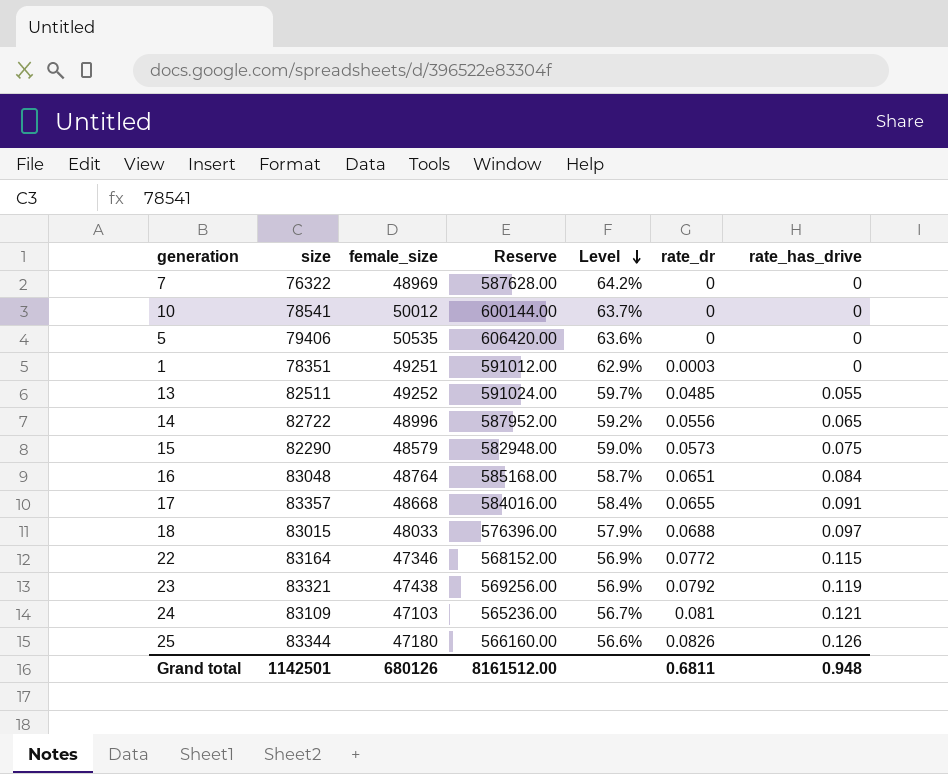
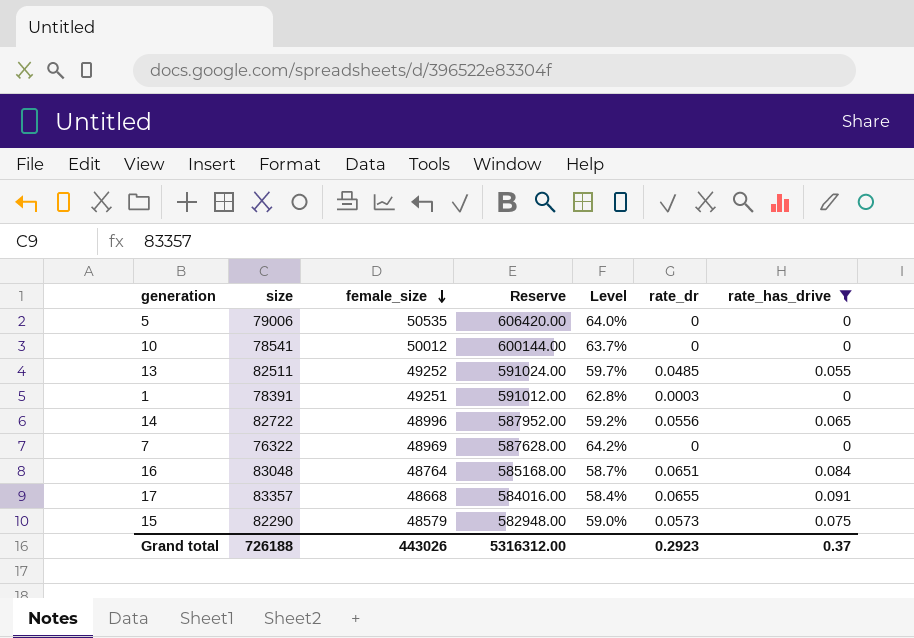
filter: none -> rate_has_drive <= 0.091
row order: Level descending -> female_size descending
5 | size: 79406 -> 79006
5 | Level: 63.6% -> 64.0%
1 | size: 78351 -> 78391
1 | Level: 62.9% -> 62.8%
Grand total | size: 1142501 -> 726188
Grand total | female_size: 680126 -> 443026
Grand total | Reserve: 8161512.00 -> 5316312.00
Grand total | rate_dr: 0.6811 -> 0.2923
Grand total | rate_has_drive: 0.948 -> 0.37

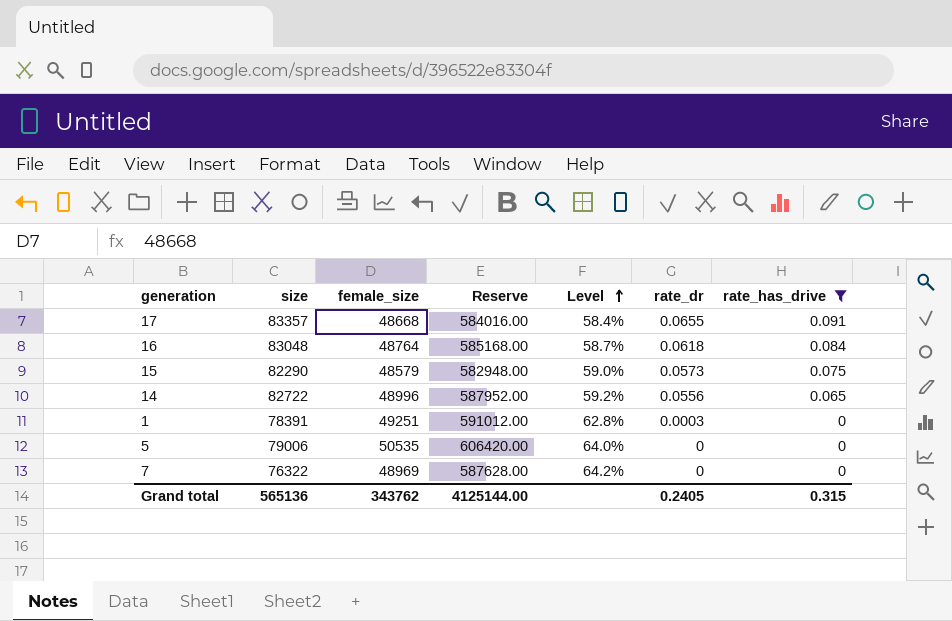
row order: female_size descending -> Level ascending
row 10: 78541 | 50012 | 600144.00 | 63.7% | 0 | 0 -> none
row 13: 82511 | 49252 | 591024.00 | 59.7% | 0.0485 | 0.055 -> none
16 | rate_dr: 0.0651 -> 0.0618
Grand total | size: 726188 -> 565136
Grand total | female_size: 443026 -> 343762
Grand total | Reserve: 5316312.00 -> 4125144.00
Grand total | rate_dr: 0.2923 -> 0.2405
Grand total | rate_has_drive: 0.37 -> 0.315

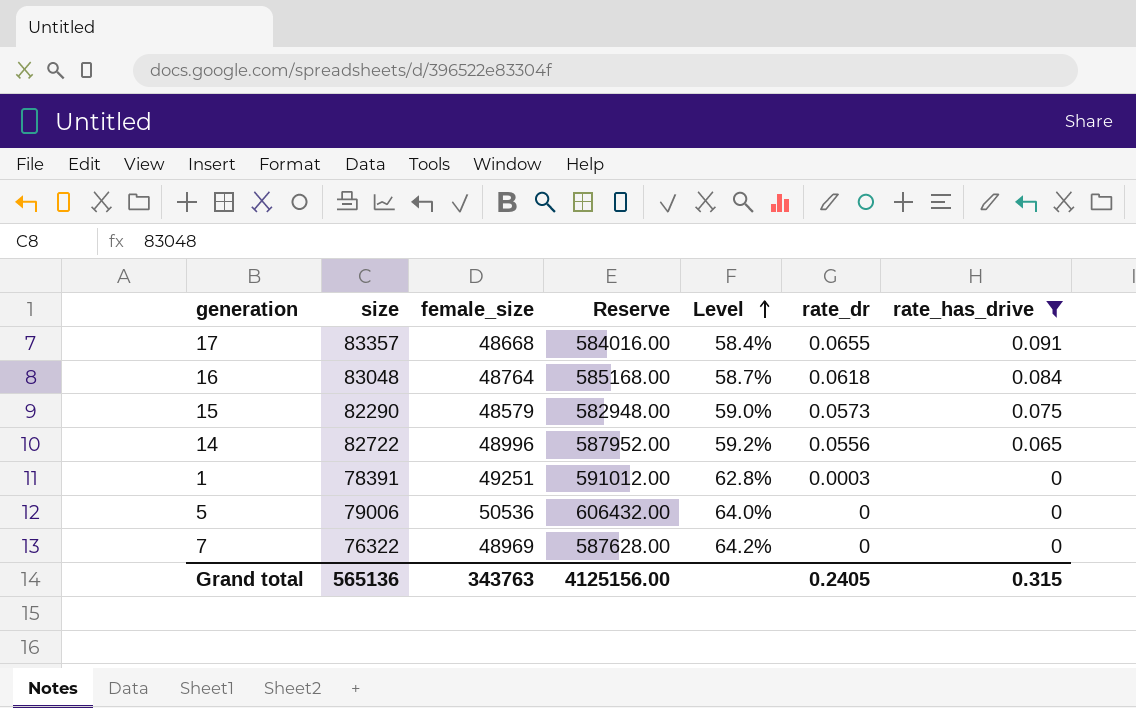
5 | female_size: 50535 -> 50536
5 | Reserve: 606420.00 -> 606432.00
Grand total | female_size: 343762 -> 343763
Grand total | Reserve: 4125144.00 -> 4125156.00

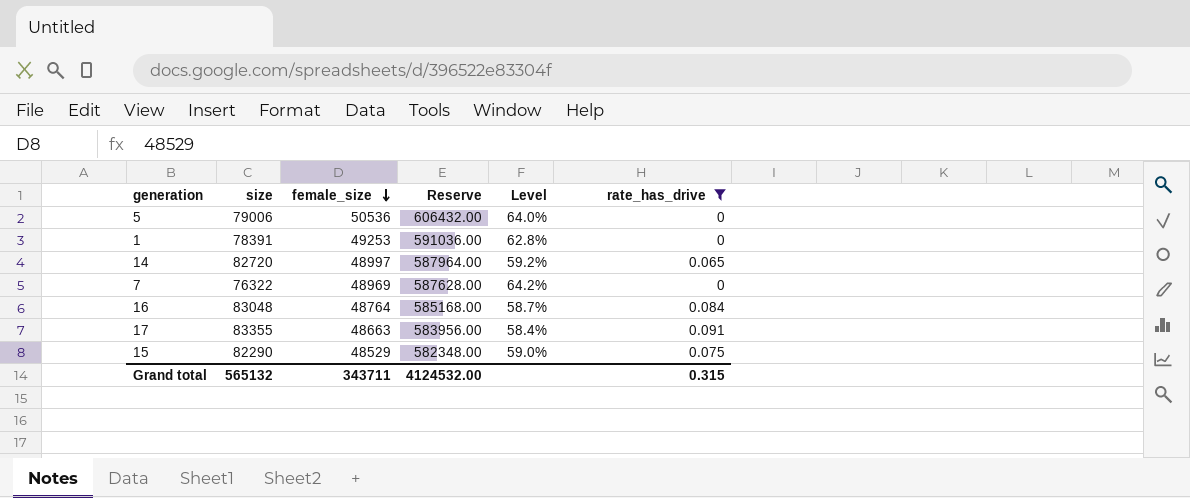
row order: Level ascending -> female_size descending
column rate_dr | position: 6 -> none
1 | female_size: 49251 -> 49253
1 | Reserve: 591012.00 -> 591036.00
14 | size: 82722 -> 82720
14 | female_size: 48996 -> 48997
14 | Reserve: 587952.00 -> 587964.00
17 | size: 83357 -> 83355
17 | female_size: 48668 -> 48663
17 | Reserve: 584016.00 -> 583956.00
15 | female_size: 48579 -> 48529
15 | Reserve: 582948.00 -> 582348.00
Grand total | size: 565136 -> 565132
Grand total | female_size: 343763 -> 343711
Grand total | Reserve: 4125156.00 -> 4124532.00

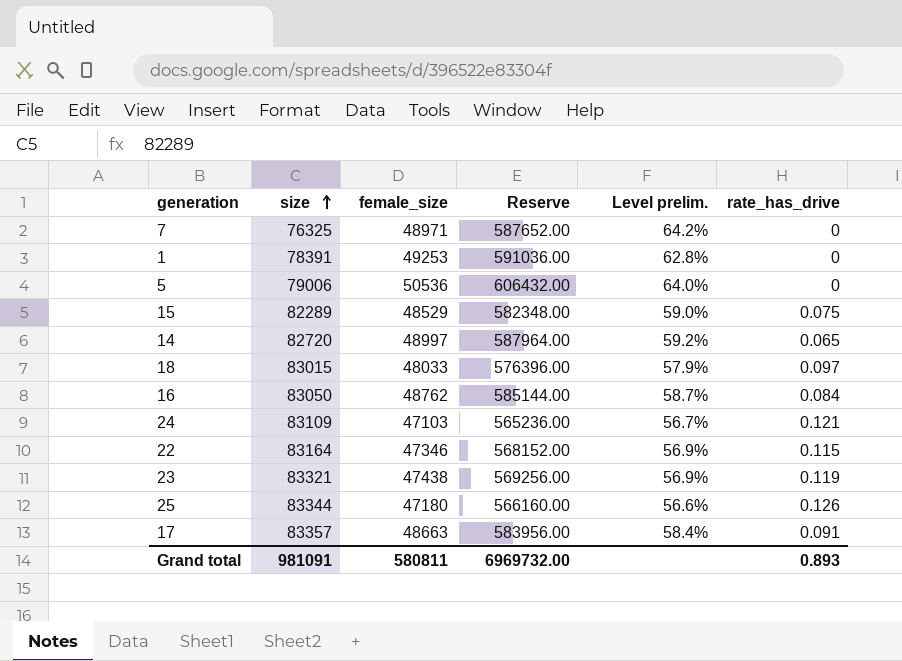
filter: rate_has_drive <= 0.091 -> none
row order: female_size descending -> size ascending
column name: Level -> Level prelim.
7 | size: 76322 -> 76325
7 | female_size: 48969 -> 48971
7 | Reserve: 587628.00 -> 587652.00
15 | size: 82290 -> 82289
16 | size: 83048 -> 83050
16 | female_size: 48764 -> 48762
16 | Reserve: 585168.00 -> 585144.00
17 | size: 83355 -> 83357
Grand total | size: 565132 -> 981091
Grand total | female_size: 343711 -> 580811
Grand total | Reserve: 4124532.00 -> 6969732.00
Grand total | rate_has_drive: 0.315 -> 0.893

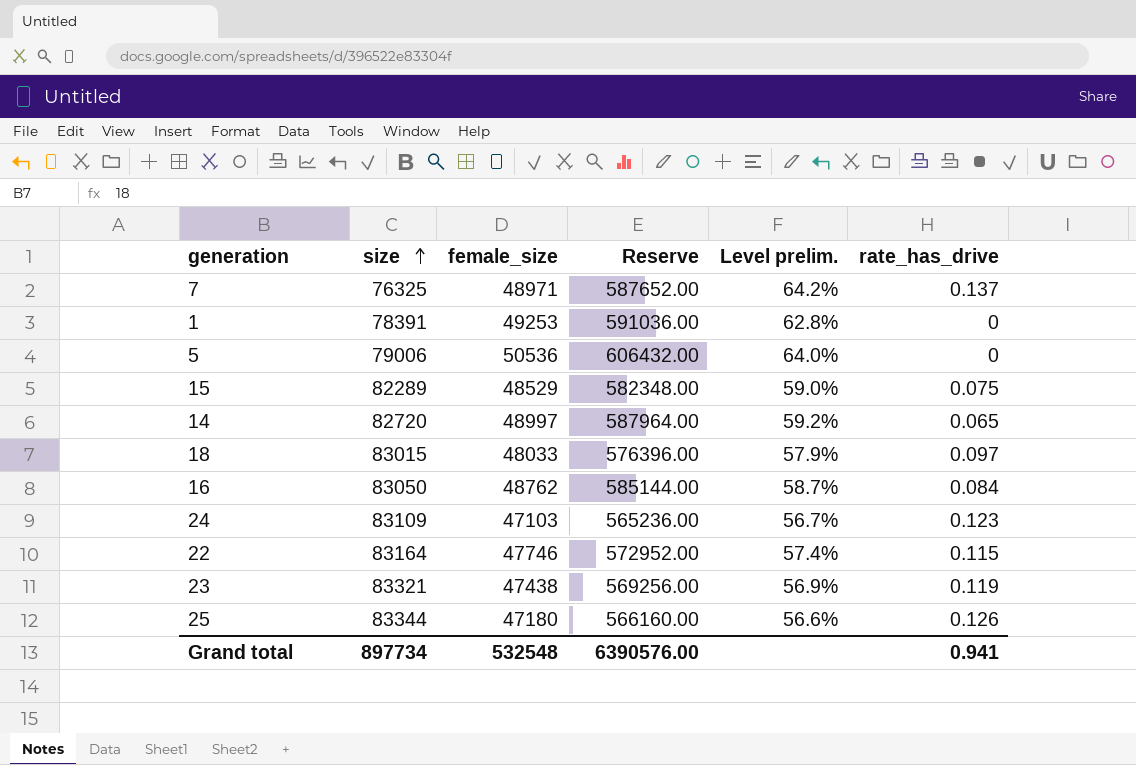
row 17: 83357 | 48663 | 583956.00 | 58.4% | 0.091 -> none
7 | rate_has_drive: 0 -> 0.137
24 | rate_has_drive: 0.121 -> 0.123
22 | female_size: 47346 -> 47746
22 | Reserve: 568152.00 -> 572952.00
22 | Level prelim.: 56.9% -> 57.4%
Grand total | size: 981091 -> 897734
Grand total | female_size: 580811 -> 532548
Grand total | Reserve: 6969732.00 -> 6390576.00
Grand total | rate_has_drive: 0.893 -> 0.941

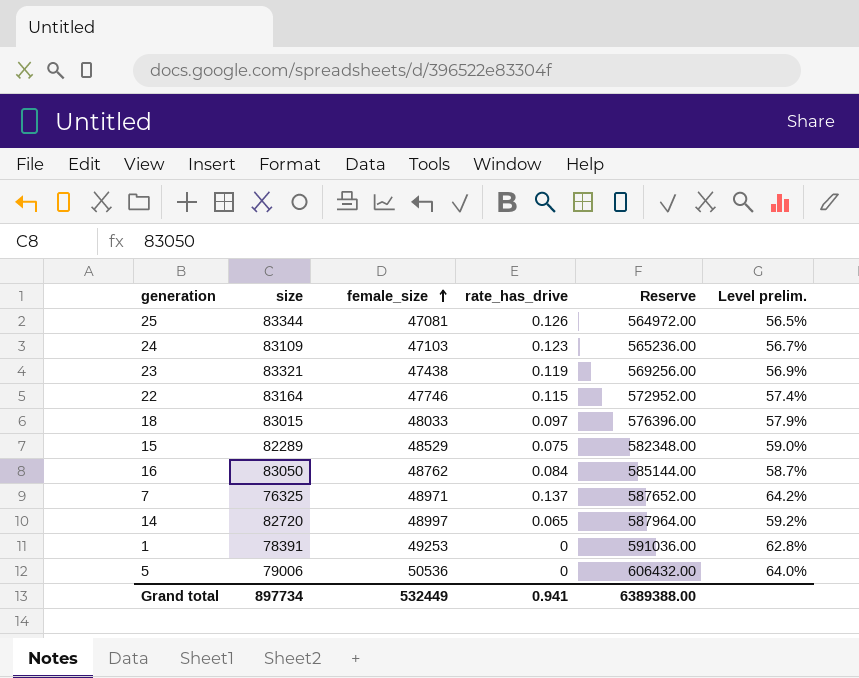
row order: size ascending -> female_size ascending
column rate_has_drive | position: 6 -> 4
25 | female_size: 47180 -> 47081
25 | Reserve: 566160.00 -> 564972.00
25 | Level prelim.: 56.6% -> 56.5%
Grand total | female_size: 532548 -> 532449
Grand total | Reserve: 6390576.00 -> 6389388.00

